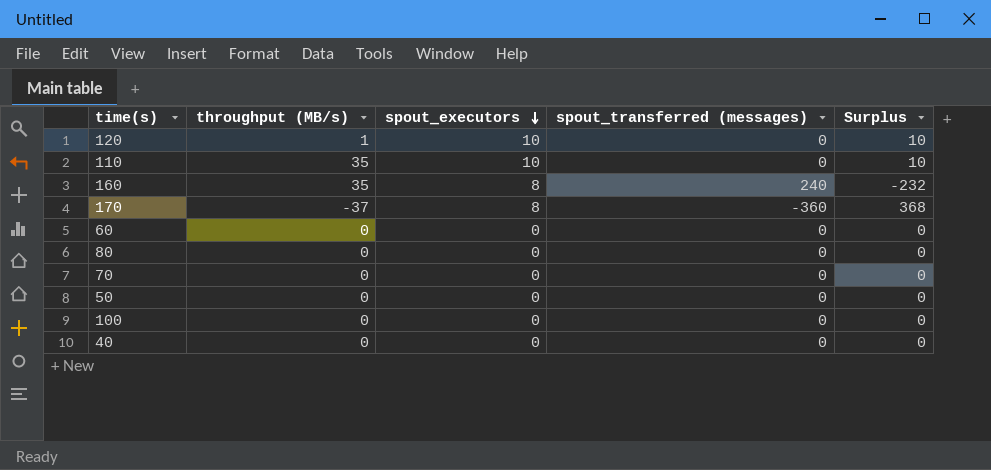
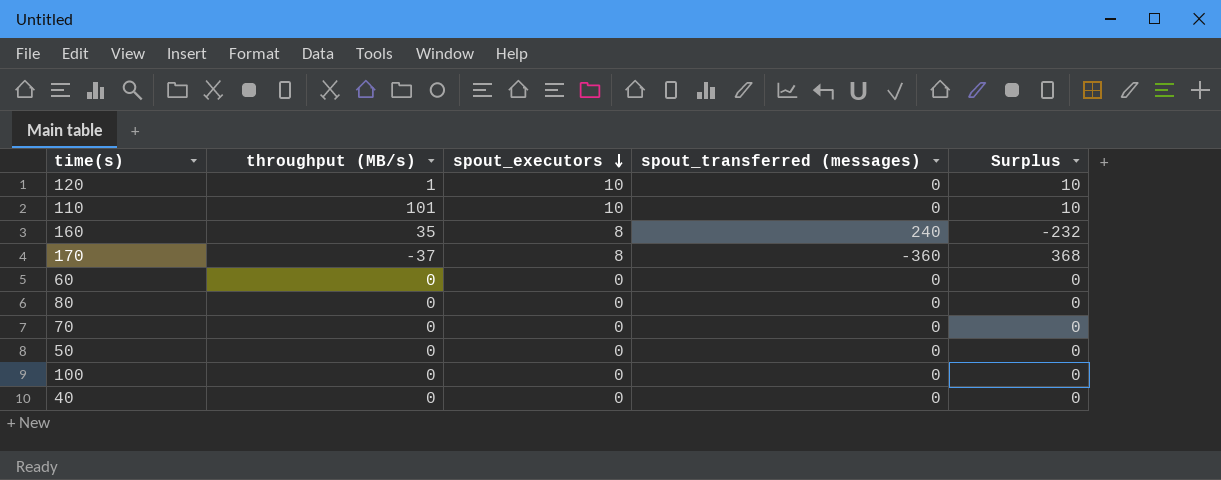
110 | throughput (MB/s): 35 -> 101

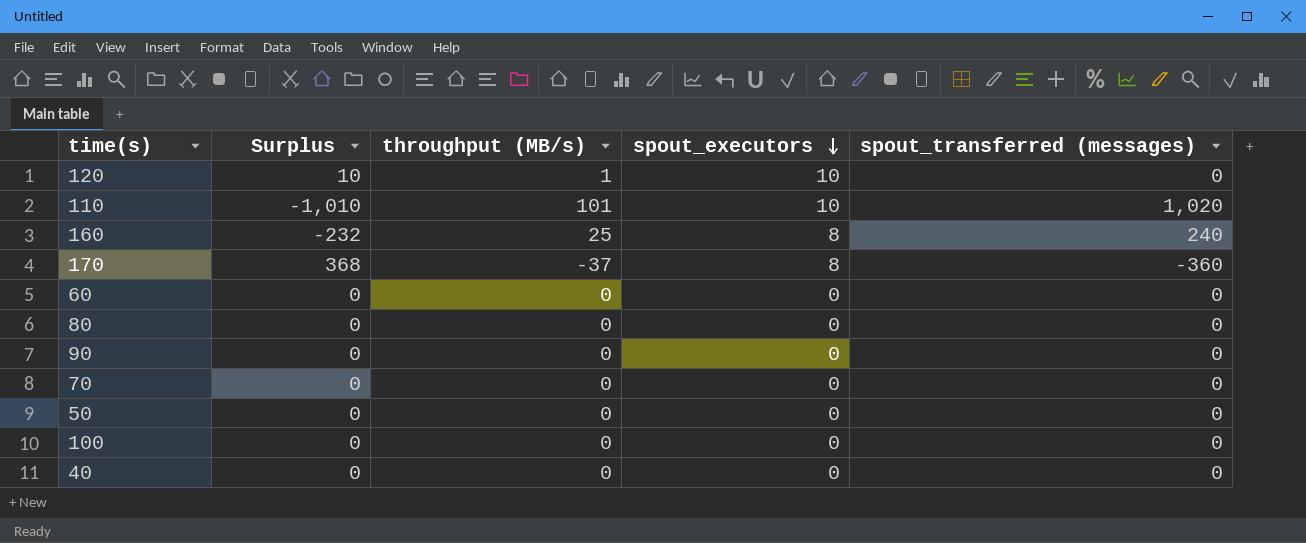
column Surplus | position: 5 -> 2
110 | Surplus: 10 -> -1,010
110 | spout_transferred (messages): 0 -> 1,020
160 | throughput (MB/s): 35 -> 25
row 90: none -> 0 | 0 | 0 | 0

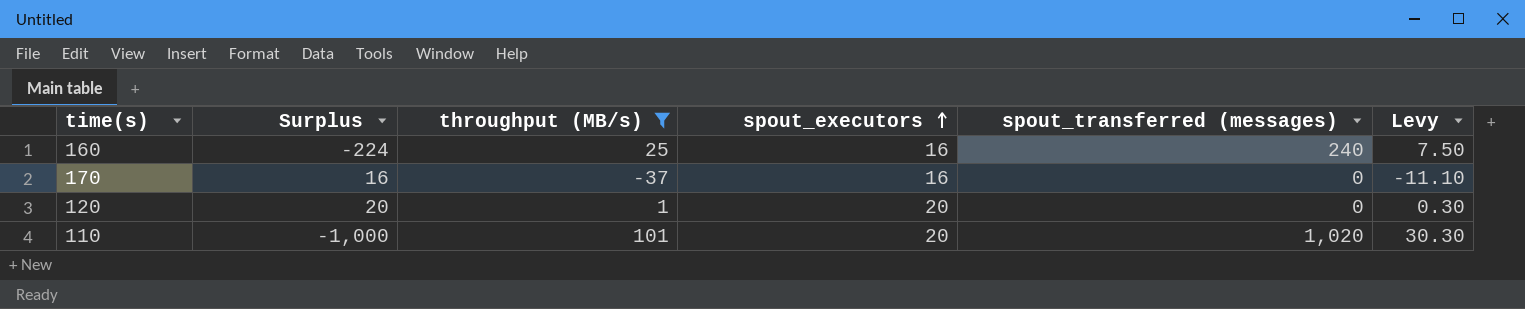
filter: none -> throughput (MB/s) != 0
row order: spout_executors descending -> spout_executors ascending
column Levy | formula: none -> [throughput (MB/s)] * 0.3
160 | Surplus: -232 -> -224
160 | spout_executors: 8 -> 16
170 | Surplus: 368 -> 16
170 | spout_executors: 8 -> 16
170 | spout_transferred (messages): -360 -> 0
120 | Surplus: 10 -> 20
120 | spout_executors: 10 -> 20
110 | Surplus: -1,010 -> -1,000
110 | spout_executors: 10 -> 20

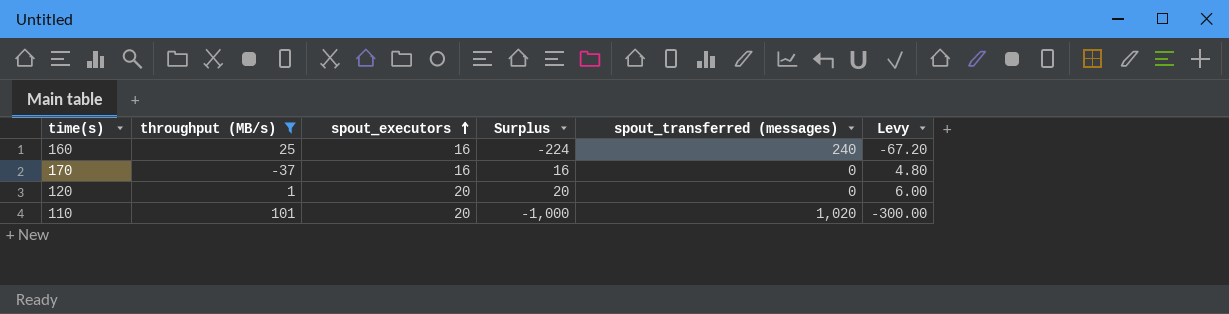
column Surplus | position: 2 -> 4
column Levy | formula: [throughput (MB/s)] * 0.3 -> [Surplus] * 0.3

